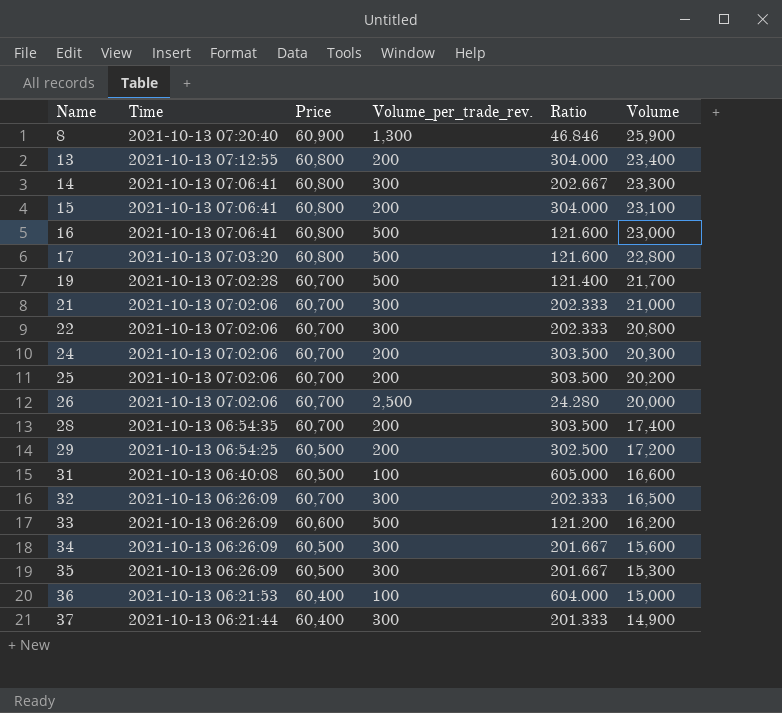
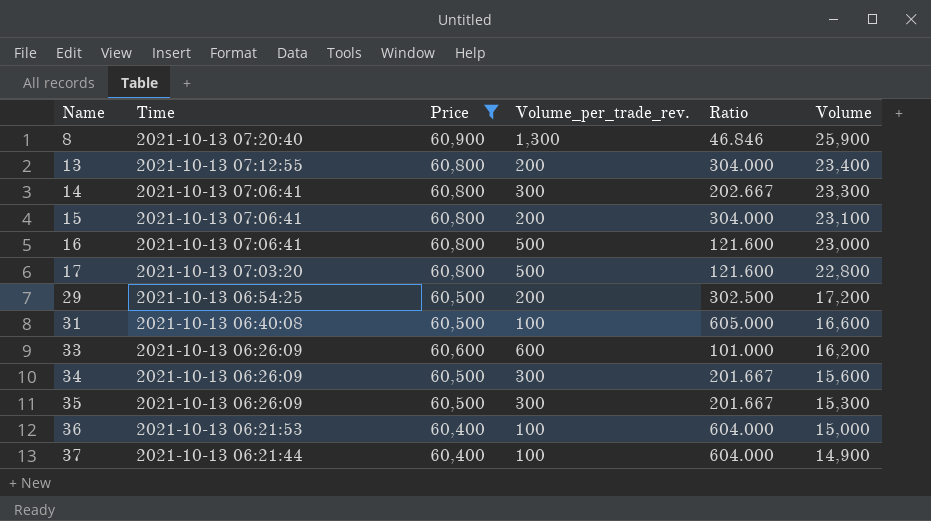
filter: none -> Price != 60,700
33 | Volume_per_trade_rev.: 500 -> 600
33 | Ratio: 121.200 -> 101.000
37 | Volume_per_trade_rev.: 300 -> 100
37 | Ratio: 201.333 -> 604.000

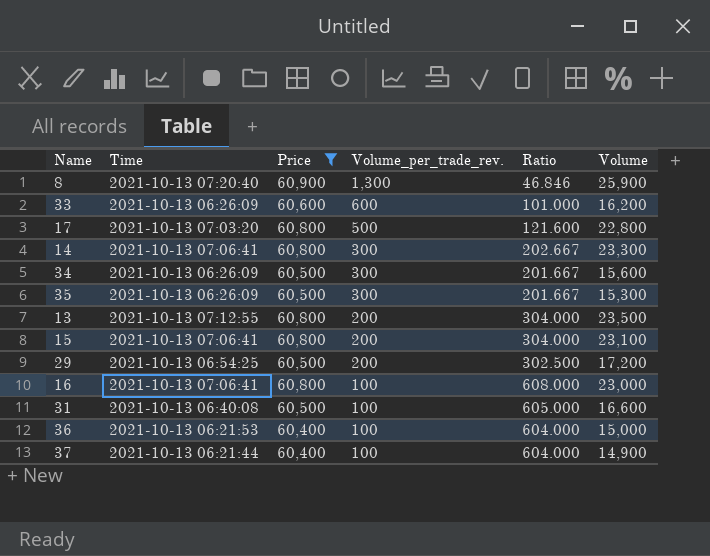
row order: Name ascending -> Volume_per_trade_rev. descending
13 | Volume: 23,400 -> 23,500
16 | Volume_per_trade_rev.: 500 -> 100
16 | Ratio: 121.600 -> 608.000

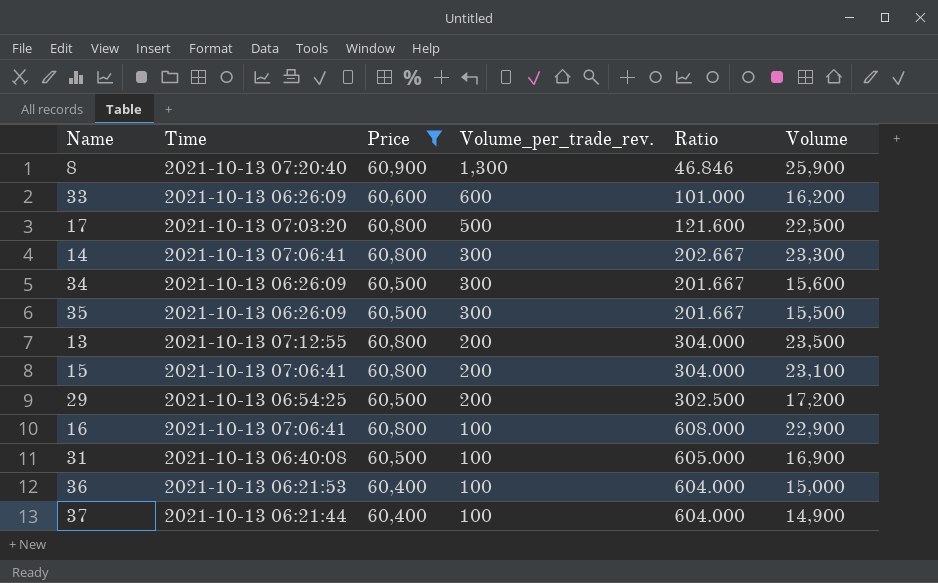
17 | Volume: 22,800 -> 22,500
35 | Volume: 15,300 -> 15,500
16 | Volume: 23,000 -> 22,900
31 | Volume: 16,600 -> 16,900

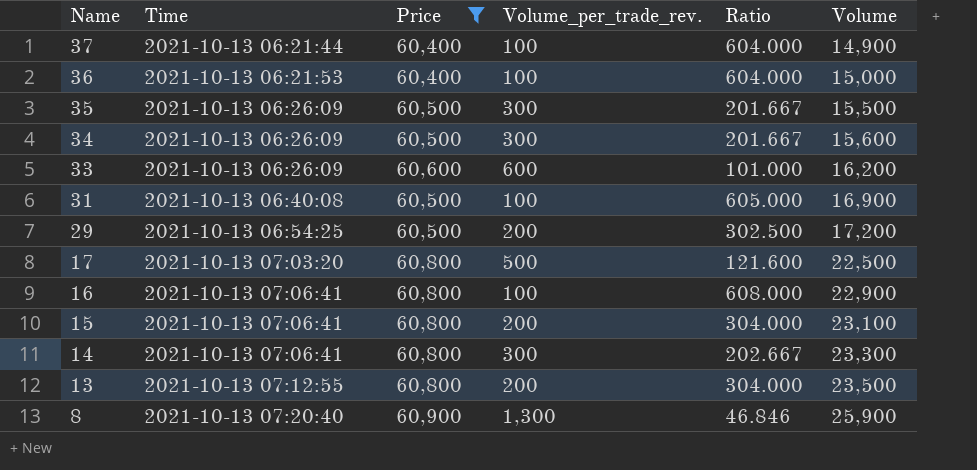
row order: Volume_per_trade_rev. descending -> Name descending

